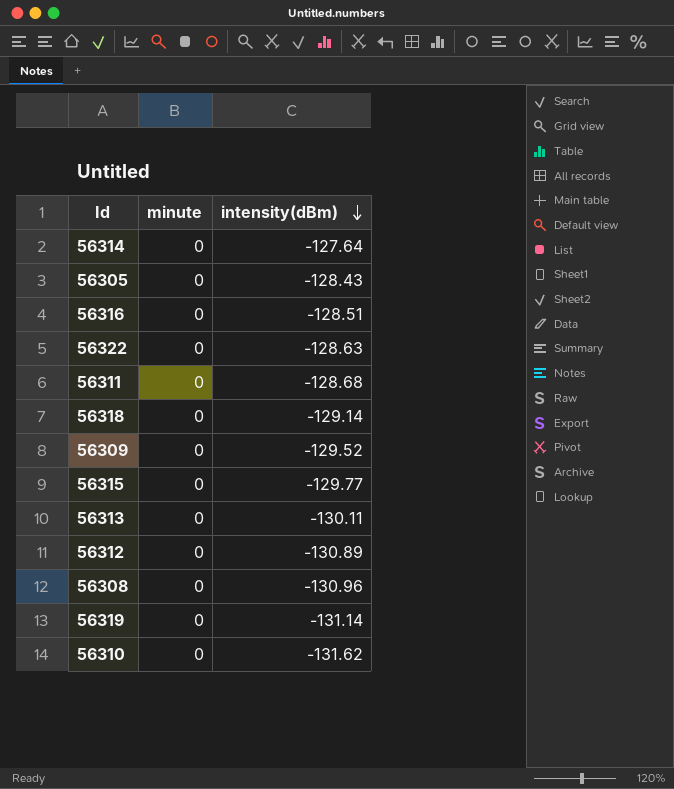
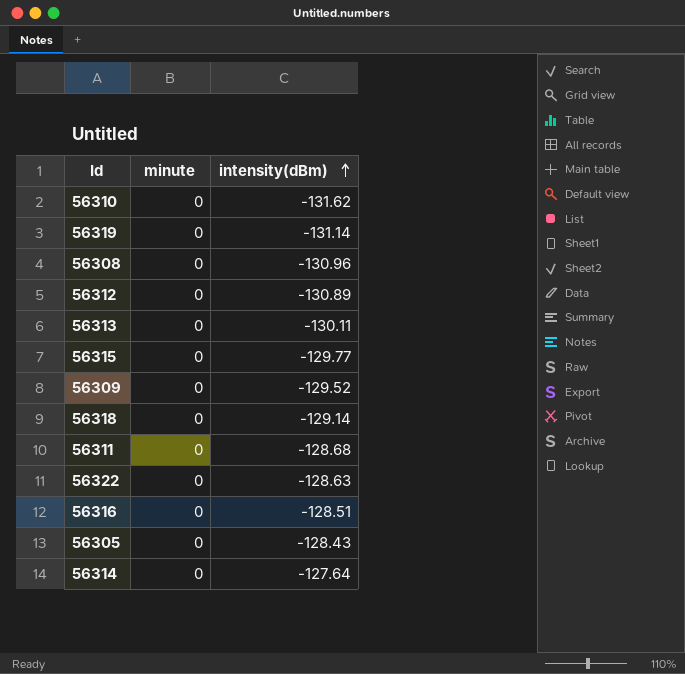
row order: intensity(dBm) descending -> intensity(dBm) ascending

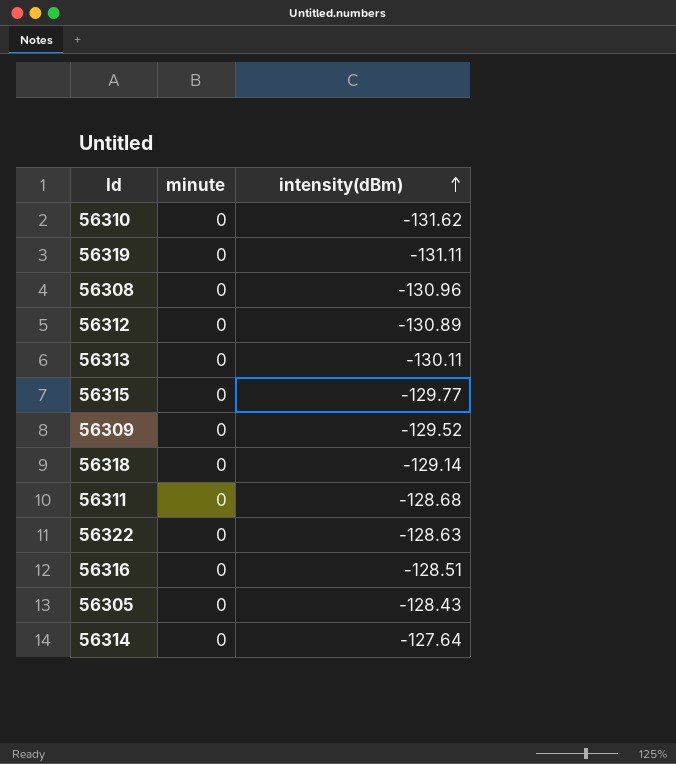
56319 | intensity(dBm): -131.14 -> -131.11

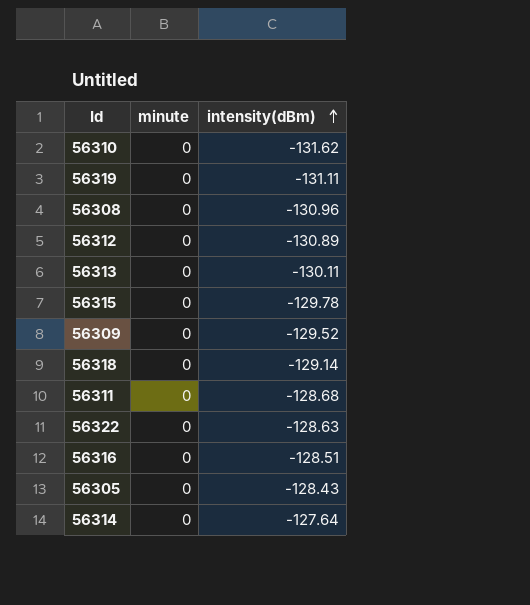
56315 | intensity(dBm): -129.77 -> -129.78

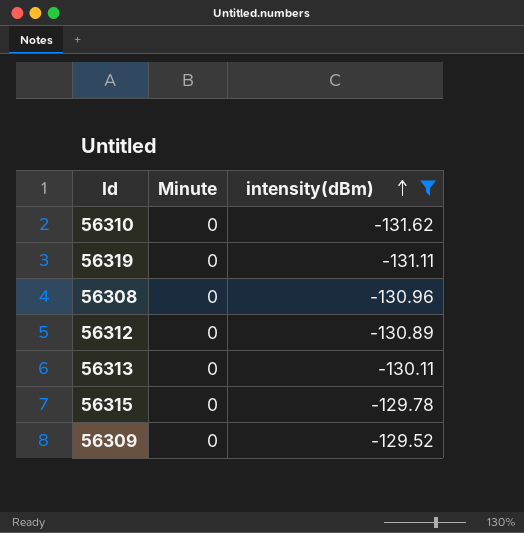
filter: none -> intensity(dBm) <= -129.52
column name: minute -> Minute

